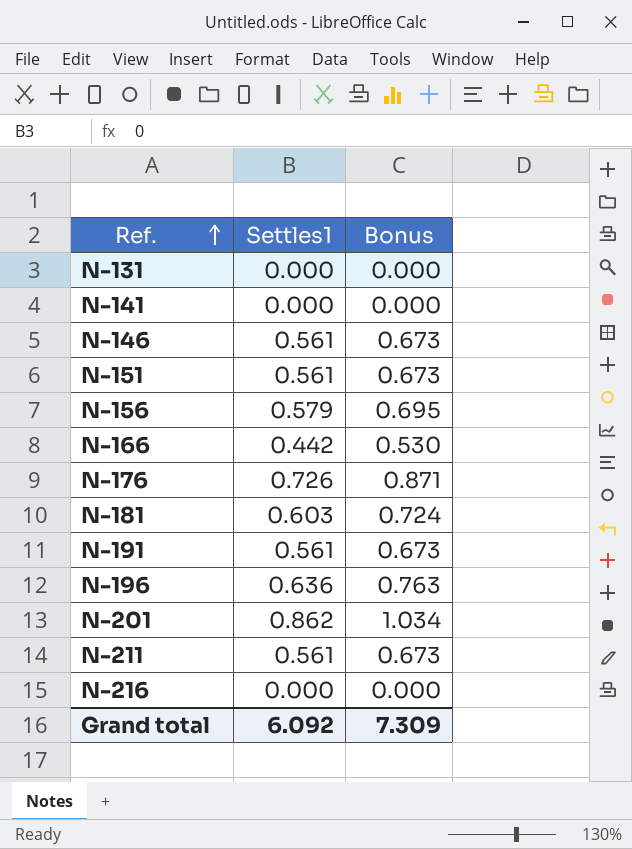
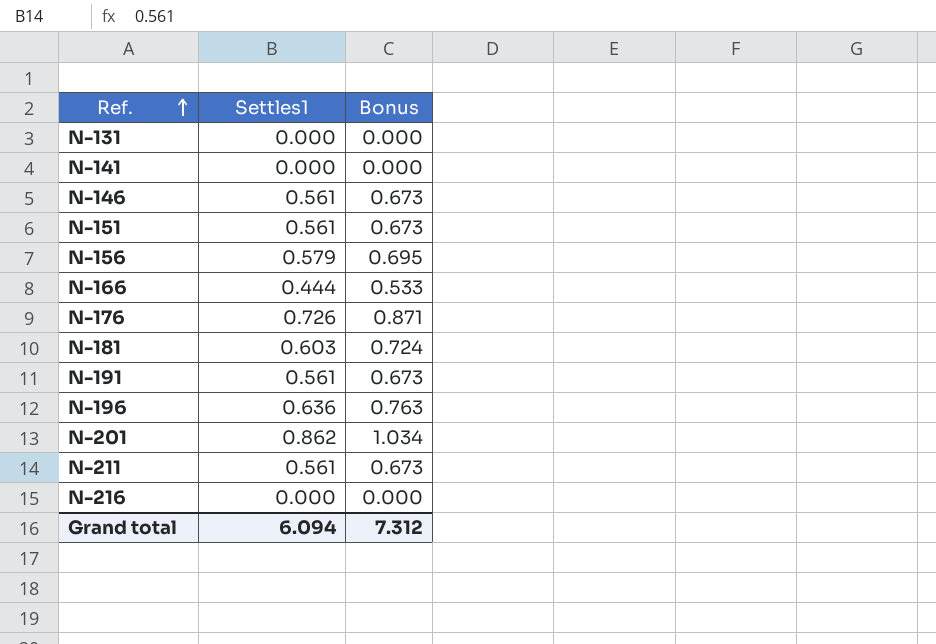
N-166 | Settles1: 0.442 -> 0.444
N-166 | Bonus: 0.530 -> 0.533
Grand total | Settles1: 6.092 -> 6.094
Grand total | Bonus: 7.309 -> 7.312

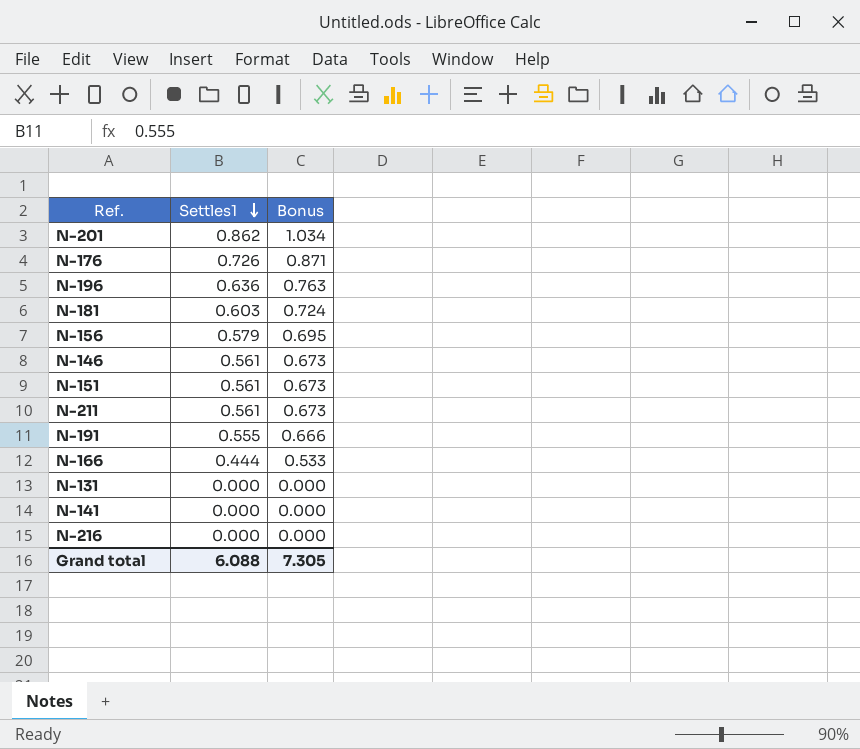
row order: Ref. ascending -> Settles1 descending
N-191 | Settles1: 0.561 -> 0.555
N-191 | Bonus: 0.673 -> 0.666
Grand total | Settles1: 6.094 -> 6.088
Grand total | Bonus: 7.312 -> 7.305

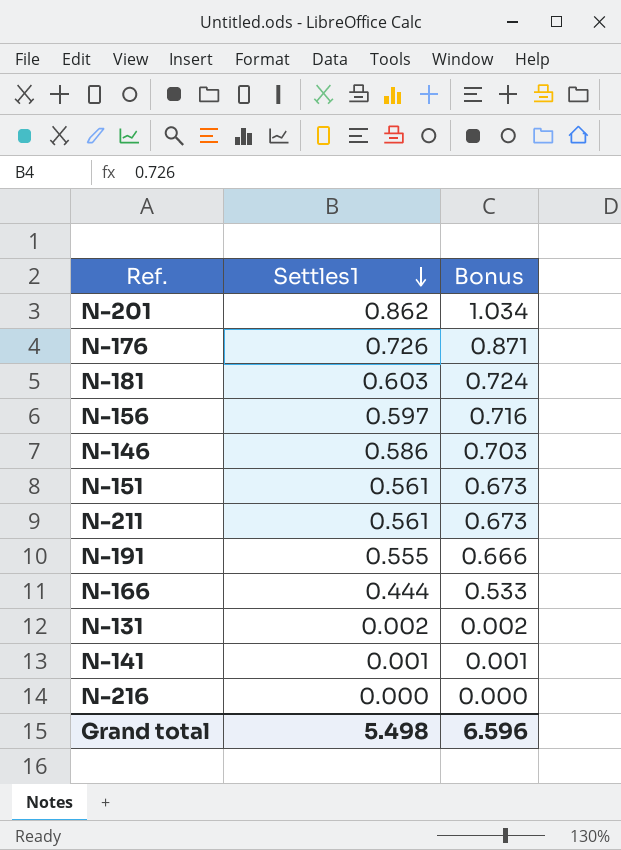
row N-196: 0.636 | 0.763 -> none
N-156 | Settles1: 0.579 -> 0.597
N-156 | Bonus: 0.695 -> 0.716
N-146 | Settles1: 0.561 -> 0.586
N-146 | Bonus: 0.673 -> 0.703
N-131 | Settles1: 0.000 -> 0.002
N-131 | Bonus: 0.000 -> 0.002
N-141 | Settles1: 0.000 -> 0.001
N-141 | Bonus: 0.000 -> 0.001
Grand total | Settles1: 6.088 -> 5.498
Grand total | Bonus: 7.305 -> 6.596

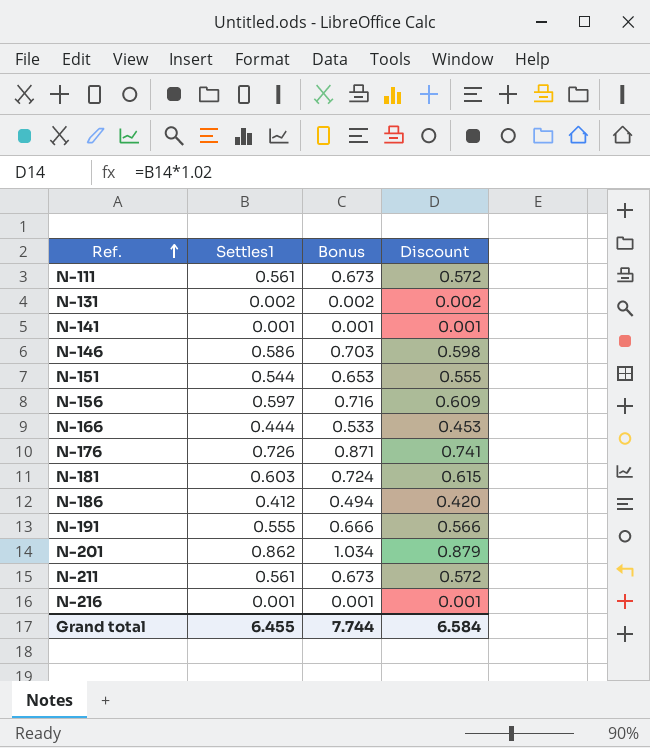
row order: Settles1 descending -> Ref. ascending
column Discount | formula: none -> [Settles1] * 1.02
row N-111: none -> 0.561 | 0.673 | 0.572
N-151 | Settles1: 0.561 -> 0.544
N-151 | Bonus: 0.673 -> 0.653
row N-186: none -> 0.412 | 0.494 | 0.420
N-216 | Settles1: 0.000 -> 0.001
N-216 | Bonus: 0.000 -> 0.001
Grand total | Settles1: 5.498 -> 6.455
Grand total | Bonus: 6.596 -> 7.744

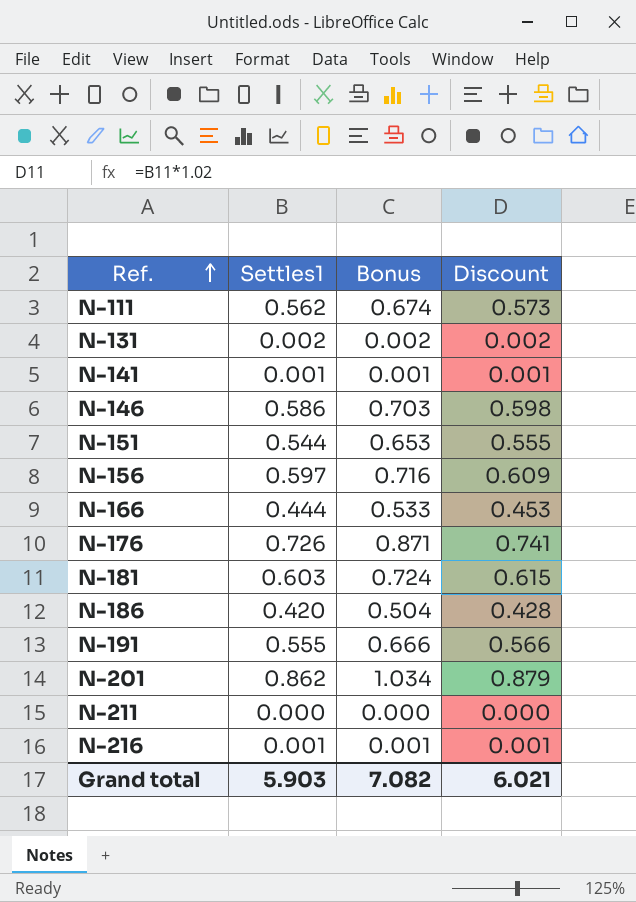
N-111 | Settles1: 0.561 -> 0.562
N-111 | Bonus: 0.673 -> 0.674
N-111 | Discount: 0.572 -> 0.573
N-186 | Settles1: 0.412 -> 0.420
N-186 | Bonus: 0.494 -> 0.504
N-186 | Discount: 0.420 -> 0.428
N-211 | Settles1: 0.561 -> 0.000
N-211 | Bonus: 0.673 -> 0.000
N-211 | Discount: 0.572 -> 0.000
Grand total | Settles1: 6.455 -> 5.903
Grand total | Bonus: 7.744 -> 7.082
Grand total | Discount: 6.584 -> 6.021

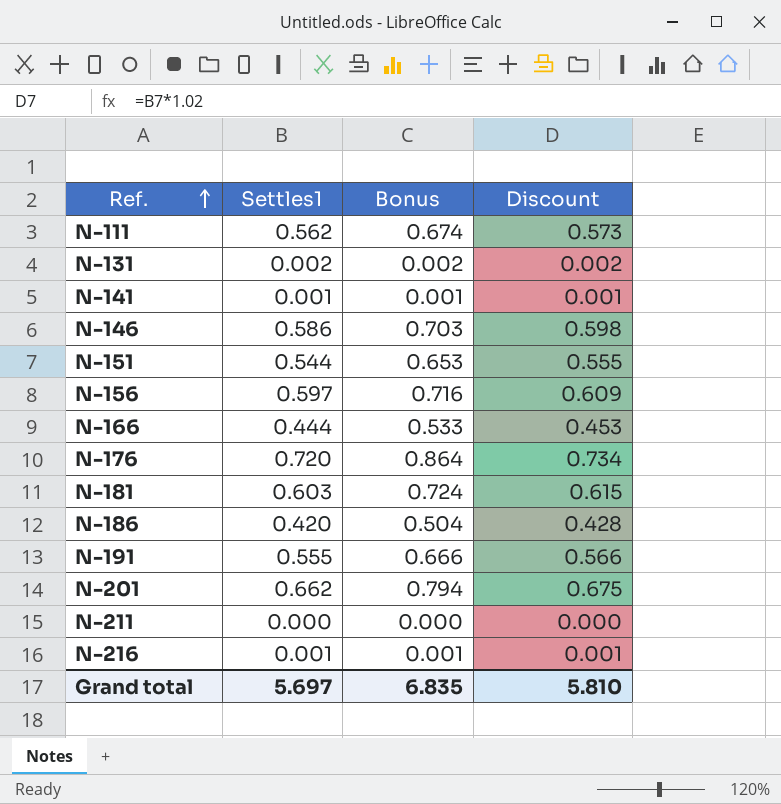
N-176 | Settles1: 0.726 -> 0.720
N-176 | Bonus: 0.871 -> 0.864
N-176 | Discount: 0.741 -> 0.734
N-201 | Settles1: 0.862 -> 0.662
N-201 | Bonus: 1.034 -> 0.794
N-201 | Discount: 0.879 -> 0.675
Grand total | Settles1: 5.903 -> 5.697
Grand total | Bonus: 7.082 -> 6.835
Grand total | Discount: 6.021 -> 5.810

